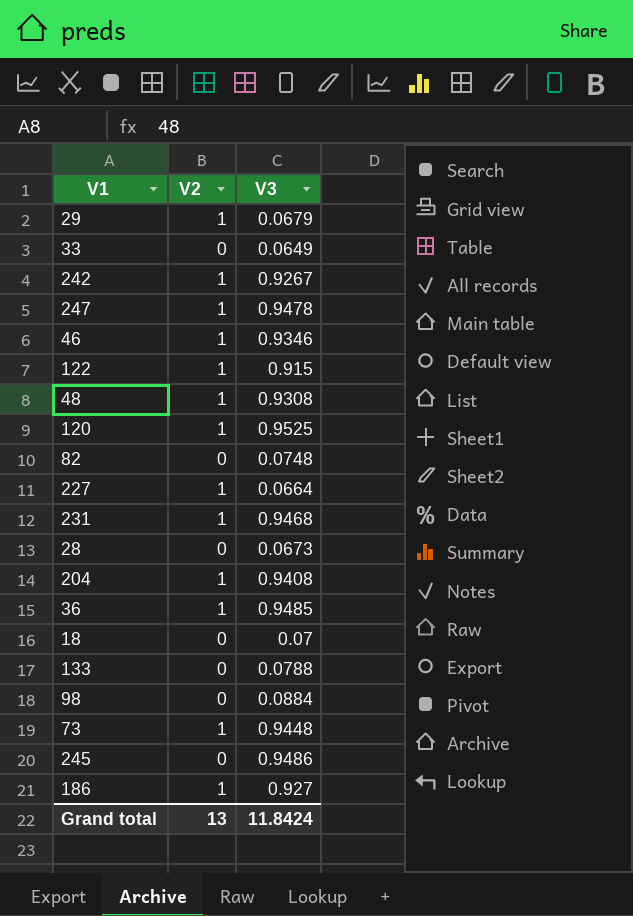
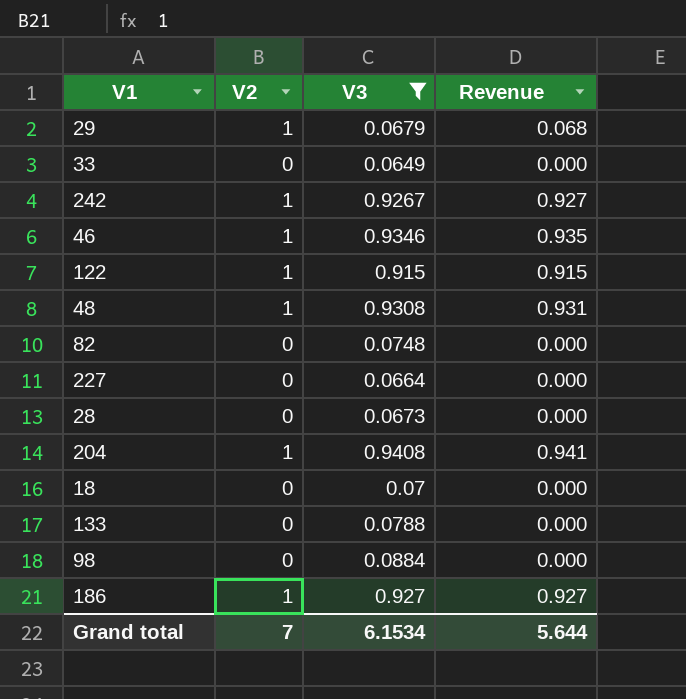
filter: none -> V3 <= 0.9408
column Revenue | formula: none -> [V2] * [V3]
227 | V2: 1 -> 0
Grand total | V2: 13 -> 7
Grand total | V3: 11.8424 -> 6.1534

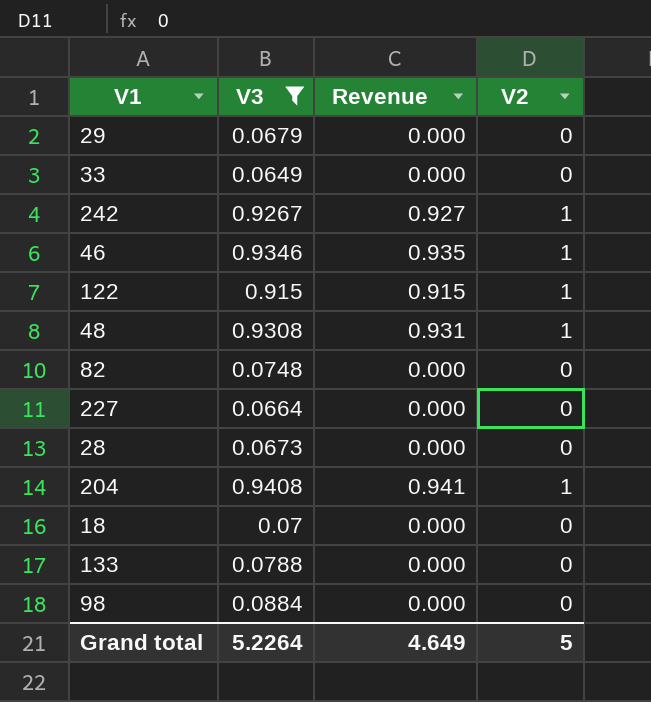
column V2 | position: 2 -> 4
row 186: 1 | 0.927 | 0.927 -> none
29 | Revenue: 0.068 -> 0.000
29 | V2: 1 -> 0
Grand total | V3: 6.1534 -> 5.2264
Grand total | Revenue: 5.644 -> 4.649
Grand total | V2: 7 -> 5

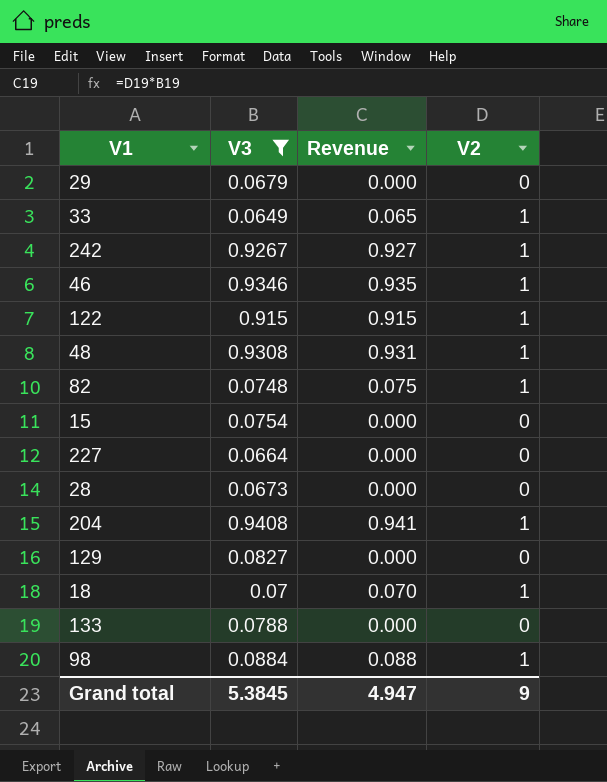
33 | Revenue: 0.000 -> 0.065
33 | V2: 0 -> 1
82 | Revenue: 0.000 -> 0.075
82 | V2: 0 -> 1
row 15: none -> 0.0754 | 0.000 | 0
row 129: none -> 0.0827 | 0.000 | 0
18 | Revenue: 0.000 -> 0.070
18 | V2: 0 -> 1
98 | Revenue: 0.000 -> 0.088
98 | V2: 0 -> 1
Grand total | V3: 5.2264 -> 5.3845
Grand total | Revenue: 4.649 -> 4.947
Grand total | V2: 5 -> 9

